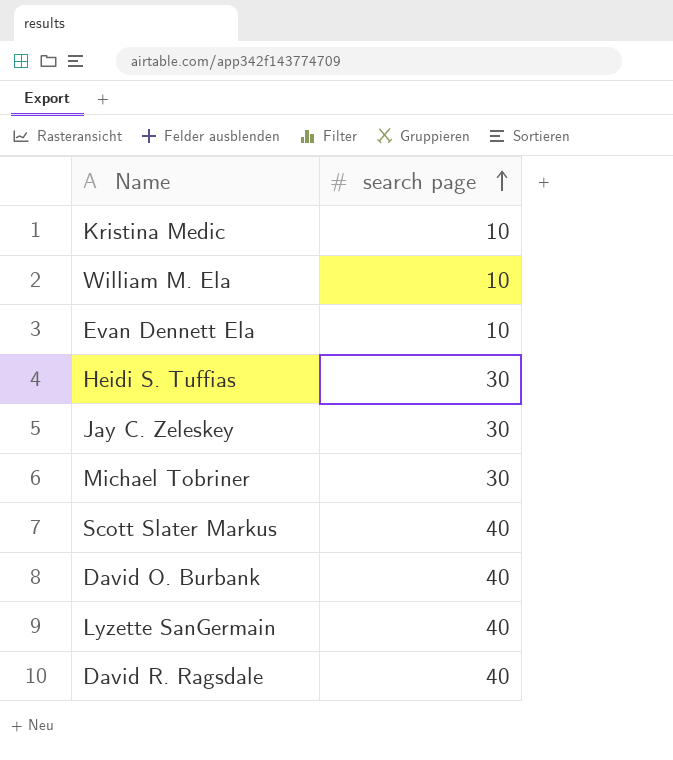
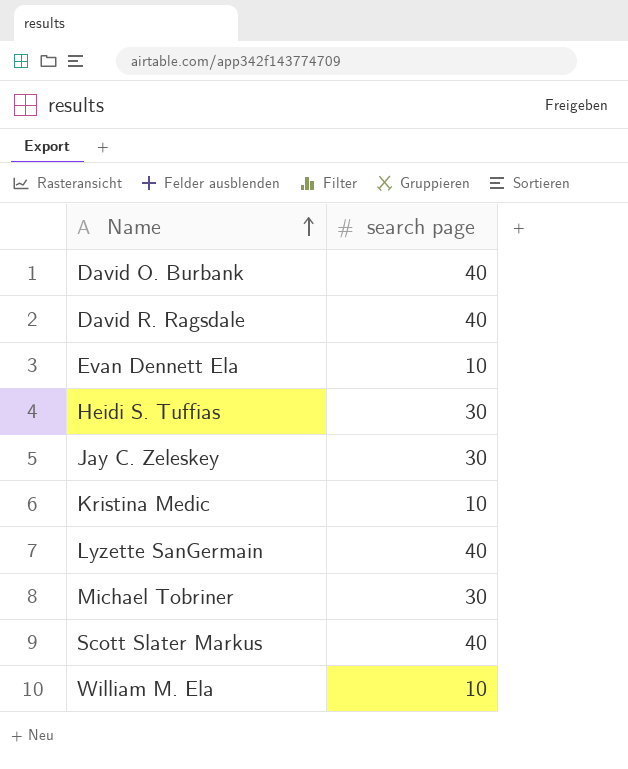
row order: search page ascending -> Name ascending

